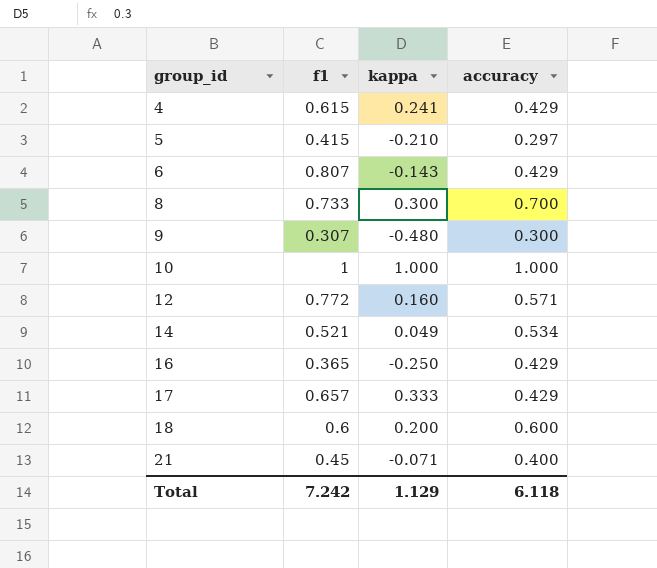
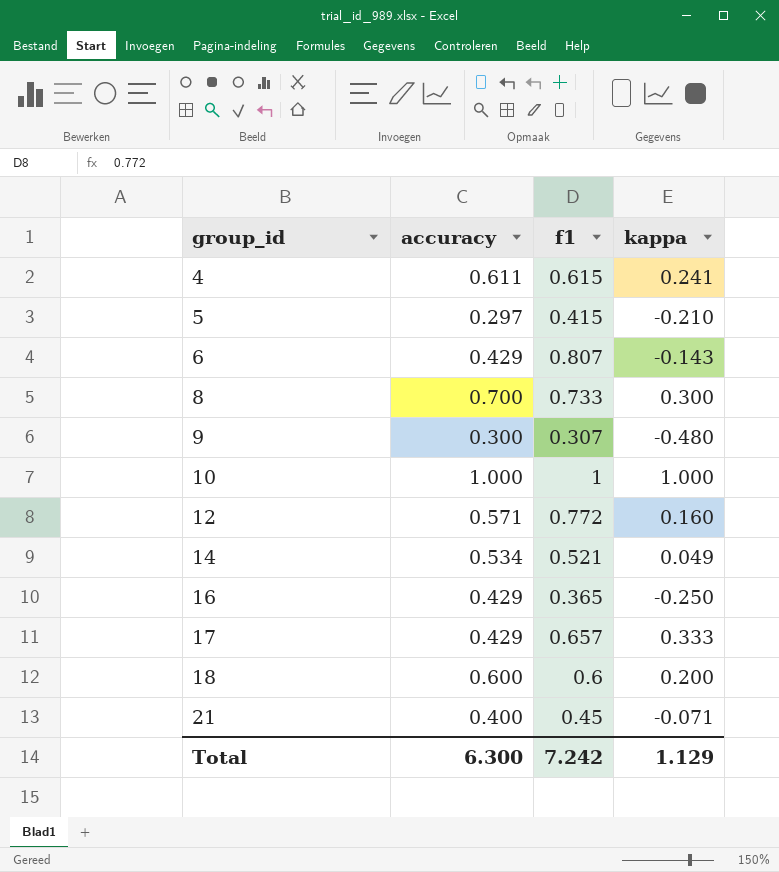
column accuracy | position: 4 -> 2
4 | accuracy: 0.429 -> 0.611
Total | accuracy: 6.118 -> 6.300

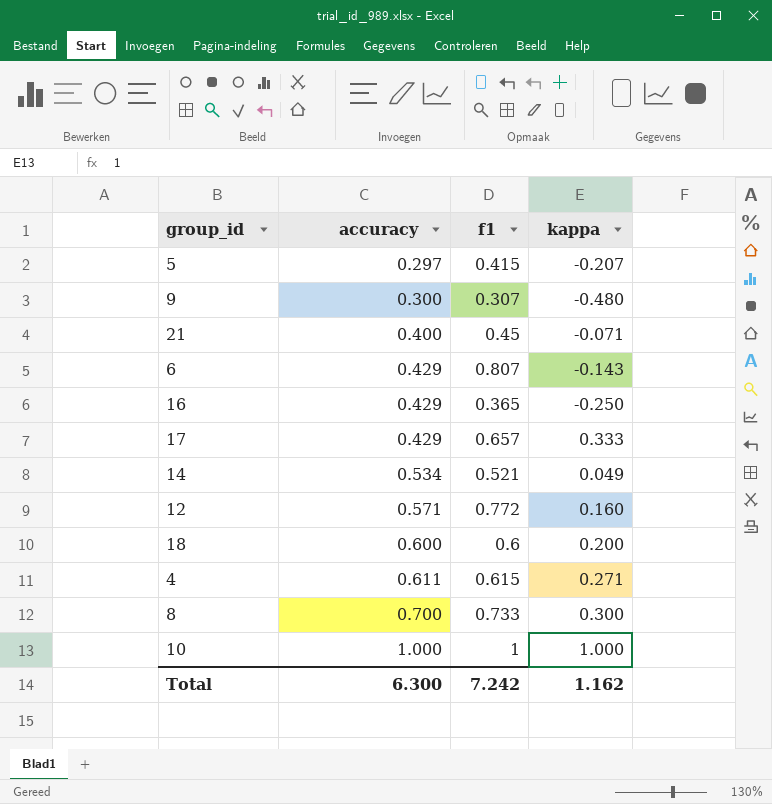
row order: group_id ascending -> accuracy ascending
5 | kappa: -0.210 -> -0.207
4 | kappa: 0.241 -> 0.271
Total | kappa: 1.129 -> 1.162

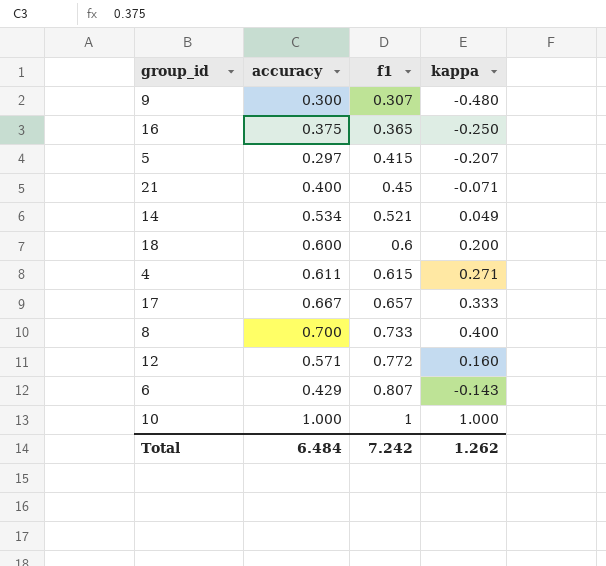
row order: accuracy ascending -> f1 ascending
16 | accuracy: 0.429 -> 0.375
17 | accuracy: 0.429 -> 0.667
8 | kappa: 0.300 -> 0.400
Total | accuracy: 6.300 -> 6.484
Total | kappa: 1.162 -> 1.262

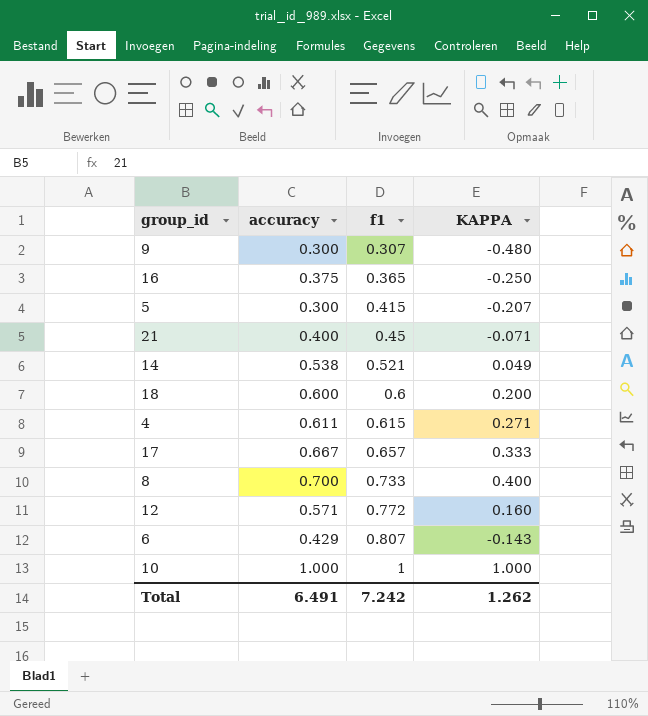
column name: kappa -> KAPPA
5 | accuracy: 0.297 -> 0.300
14 | accuracy: 0.534 -> 0.538
Total | accuracy: 6.484 -> 6.491

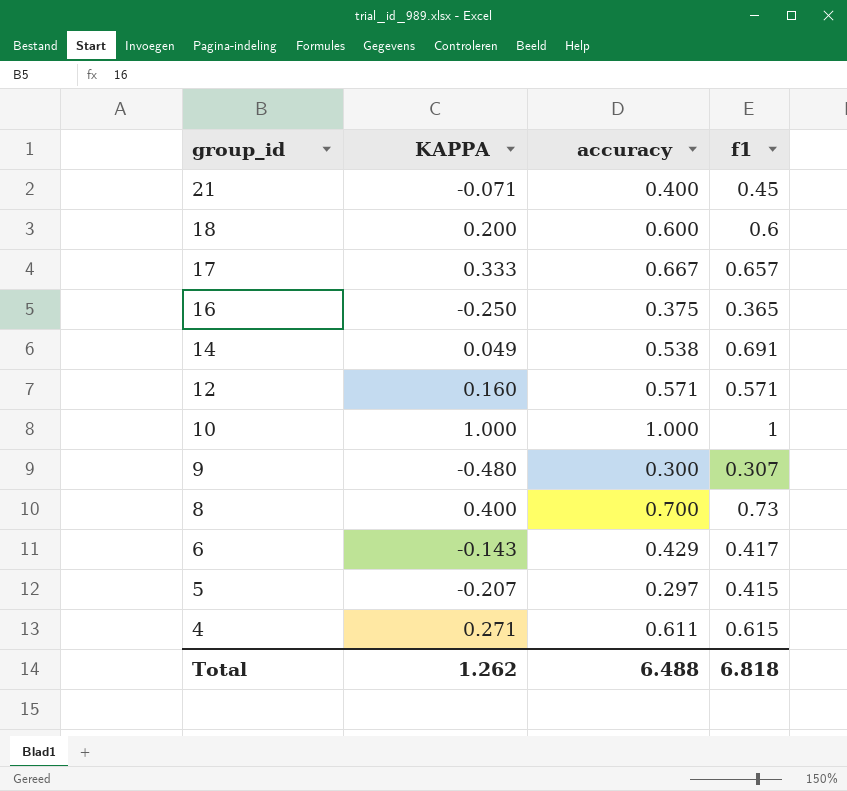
row order: f1 ascending -> group_id descending
column KAPPA | position: 4 -> 2
14 | f1: 0.521 -> 0.691
12 | f1: 0.772 -> 0.571
8 | f1: 0.733 -> 0.73
6 | f1: 0.807 -> 0.417
5 | accuracy: 0.300 -> 0.297
Total | accuracy: 6.491 -> 6.488
Total | f1: 7.242 -> 6.818

